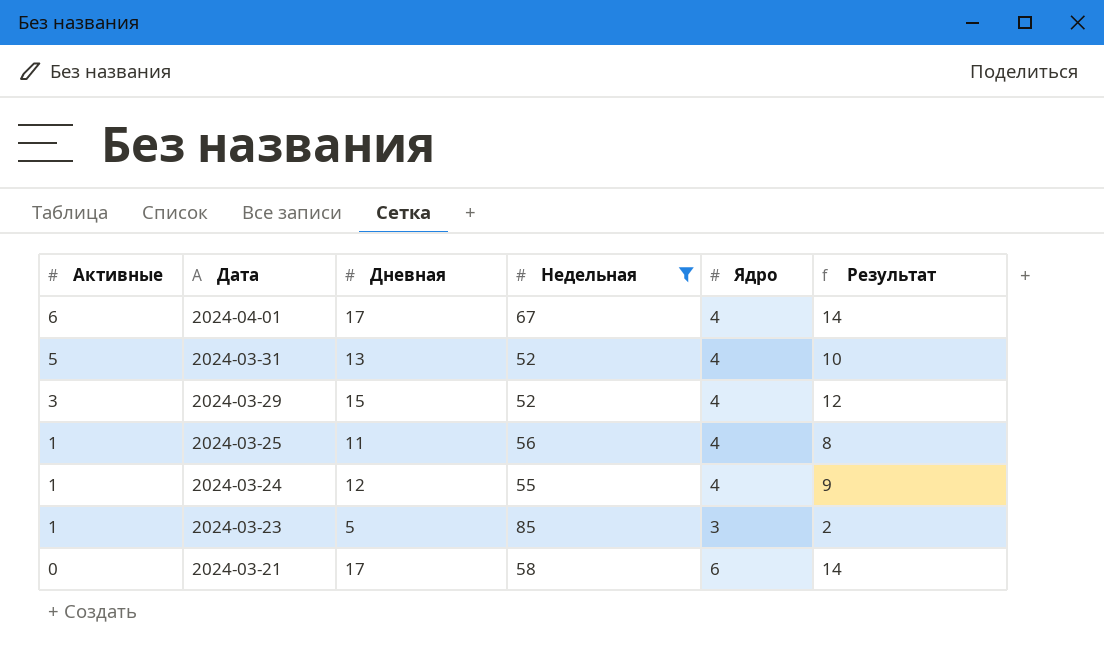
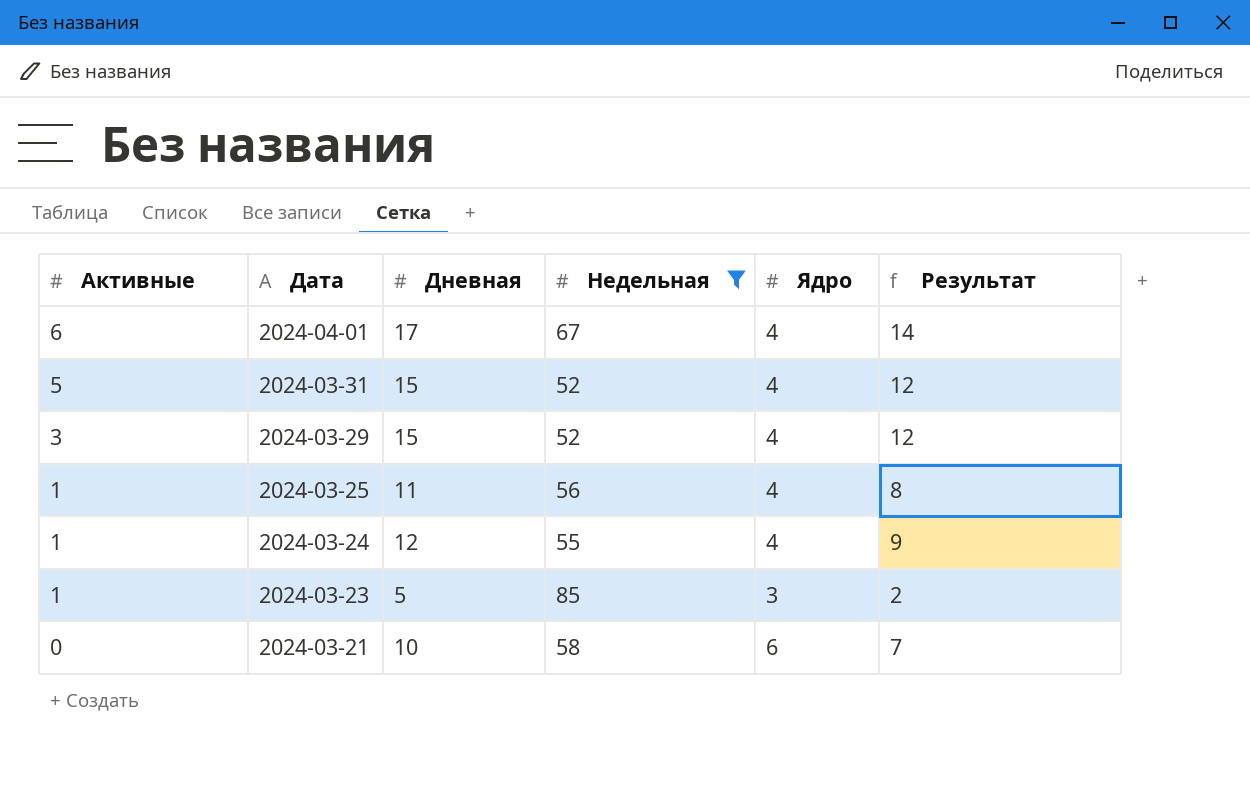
2024-03-31 | Дневная: 13 -> 15
2024-03-31 | Результат: 10 -> 12
2024-03-21 | Дневная: 17 -> 10
2024-03-21 | Результат: 14 -> 7

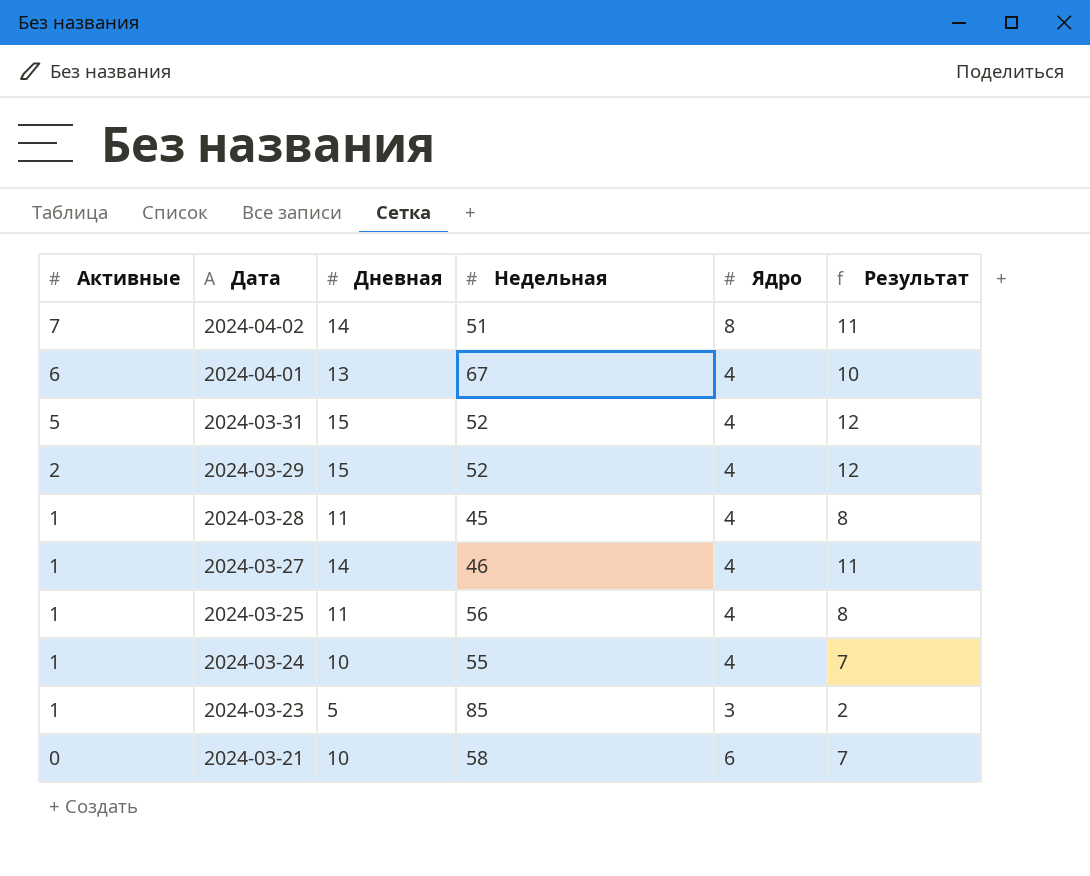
filter: Недельная >= 52 -> none
2024-04-01 | Дневная: 17 -> 13
2024-04-01 | Результат: 14 -> 10
2024-03-29 | Активные: 3 -> 2
2024-03-24 | Дневная: 12 -> 10
2024-03-24 | Результат: 9 -> 7

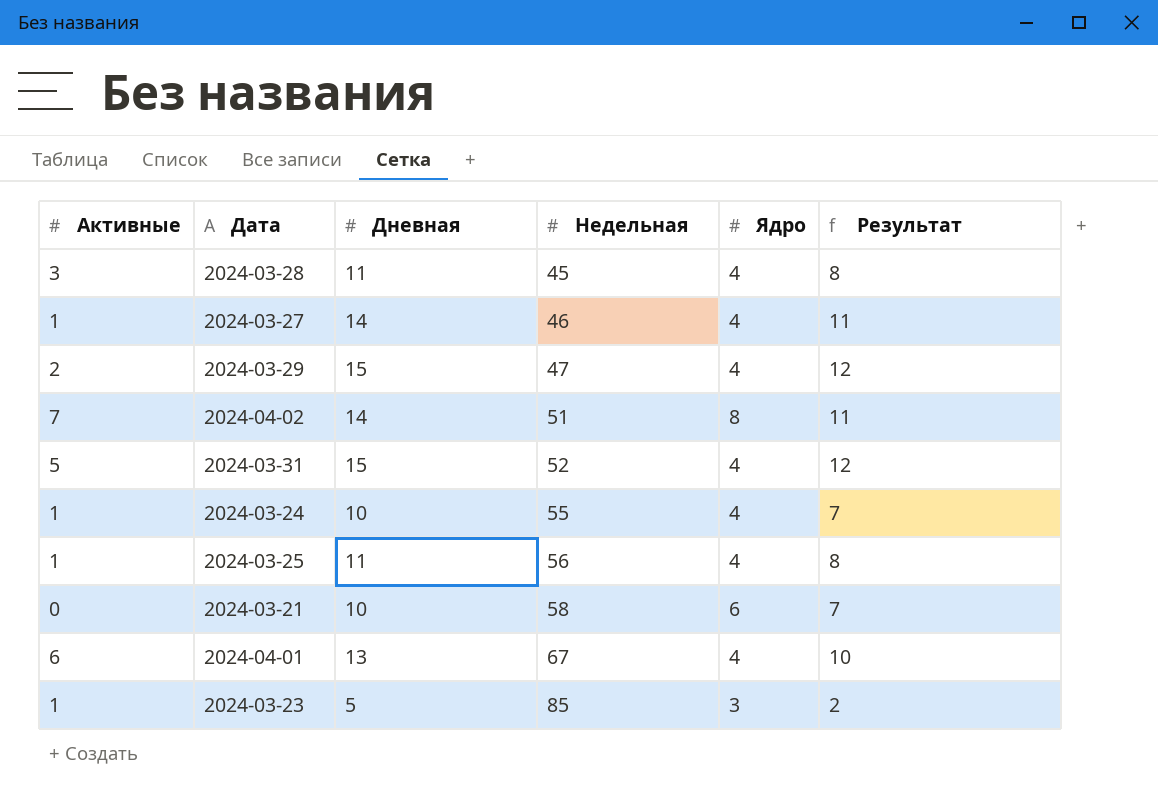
row order: Активные descending -> Недельная ascending
2024-03-28 | Активные: 1 -> 3
2024-03-29 | Недельная: 52 -> 47

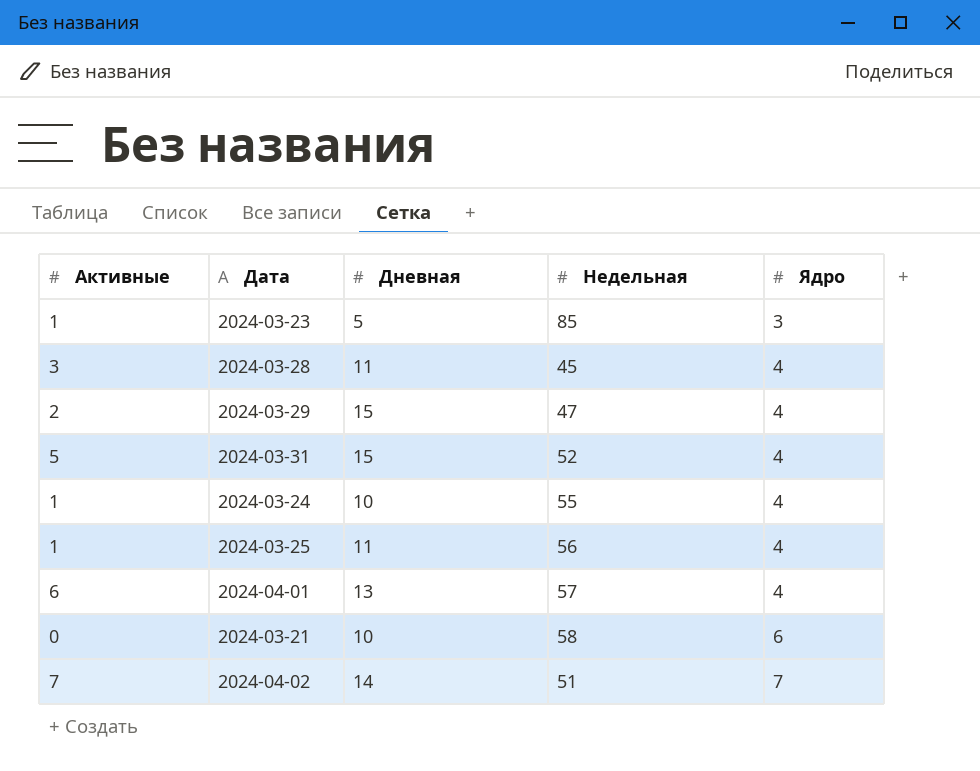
row order: Недельная ascending -> Ядро ascending
column Результат | formula: [Дневная] - 3 -> none
row 2024-03-27: 1 | 14 | 46 | 4 | 11 -> none
2024-04-01 | Недельная: 67 -> 57
2024-04-02 | Ядро: 8 -> 7

